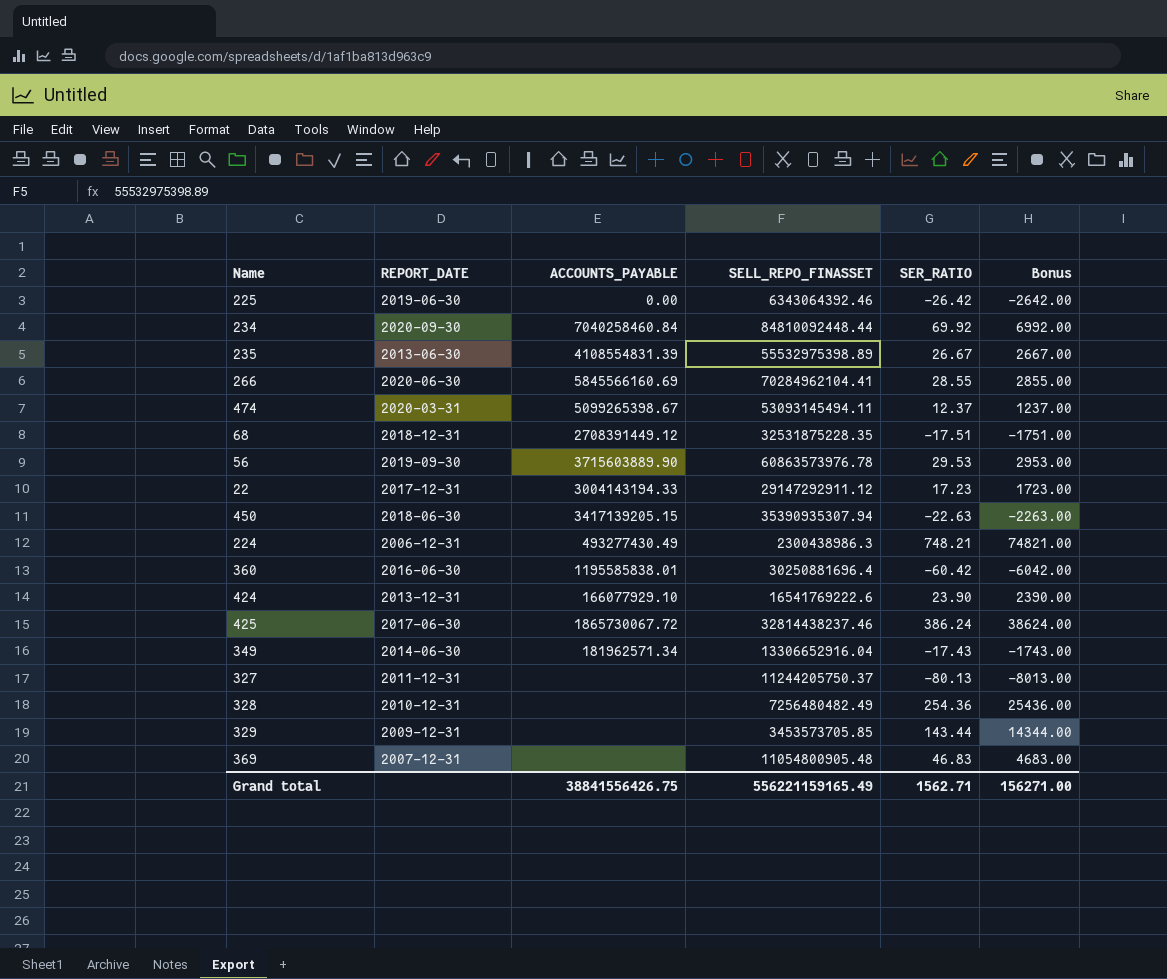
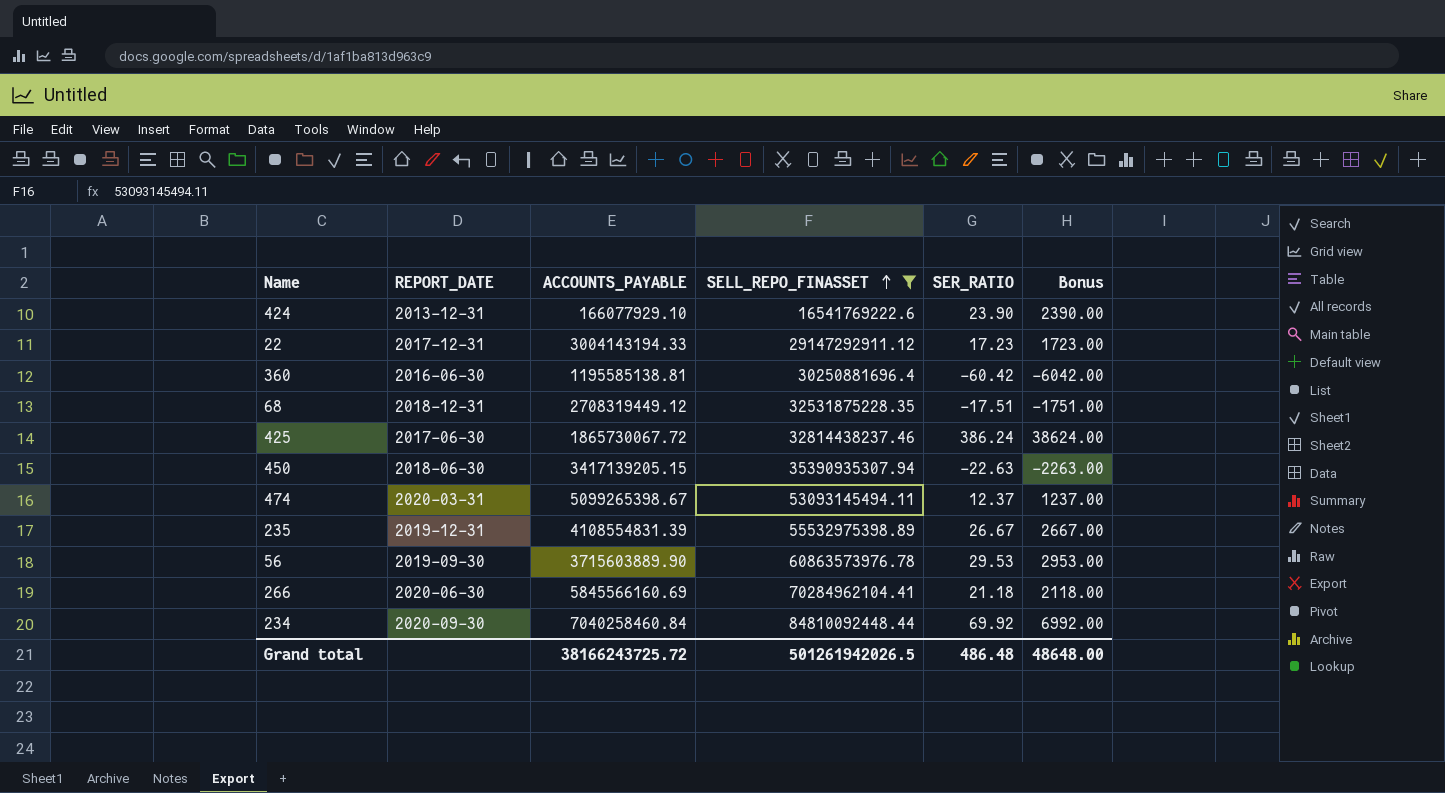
filter: none -> SELL_REPO_FINASSET >= 16541769222.6
row order: none -> SELL_REPO_FINASSET ascending
360 | ACCOUNTS_PAYABLE: 1195585838.01 -> 1195585138.81
68 | ACCOUNTS_PAYABLE: 2708391449.12 -> 2708319449.12
235 | REPORT_DATE: 2013-06-30 -> 2019-12-31
266 | SER_RATIO: 28.55 -> 21.18
266 | Bonus: 2855.00 -> 2118.00
Grand total | ACCOUNTS_PAYABLE: 38841556426.75 -> 38166243725.72
Grand total | SELL_REPO_FINASSET: 556221159165.49 -> 501261942026.5
Grand total | SER_RATIO: 1562.71 -> 486.48
Grand total | Bonus: 156271.00 -> 48648.00

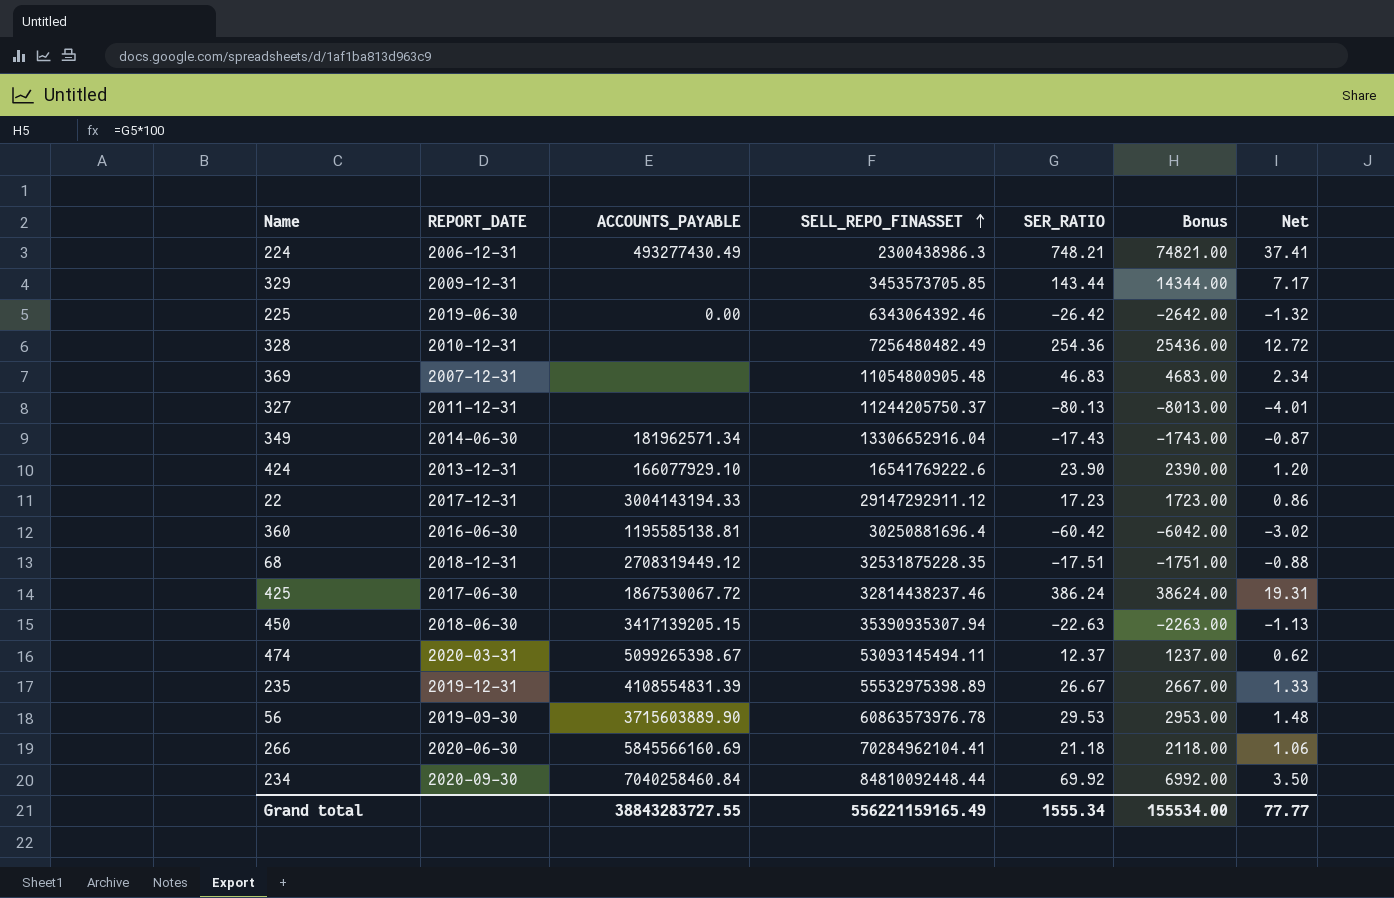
filter: SELL_REPO_FINASSET >= 16541769222.6 -> none
column Net | formula: none -> [SER_RATIO] * 0.05
425 | ACCOUNTS_PAYABLE: 1865730067.72 -> 1867530067.72
Grand total | ACCOUNTS_PAYABLE: 38166243725.72 -> 38843283727.55
Grand total | SELL_REPO_FINASSET: 501261942026.5 -> 556221159165.49
Grand total | SER_RATIO: 486.48 -> 1555.34
Grand total | Bonus: 48648.00 -> 155534.00

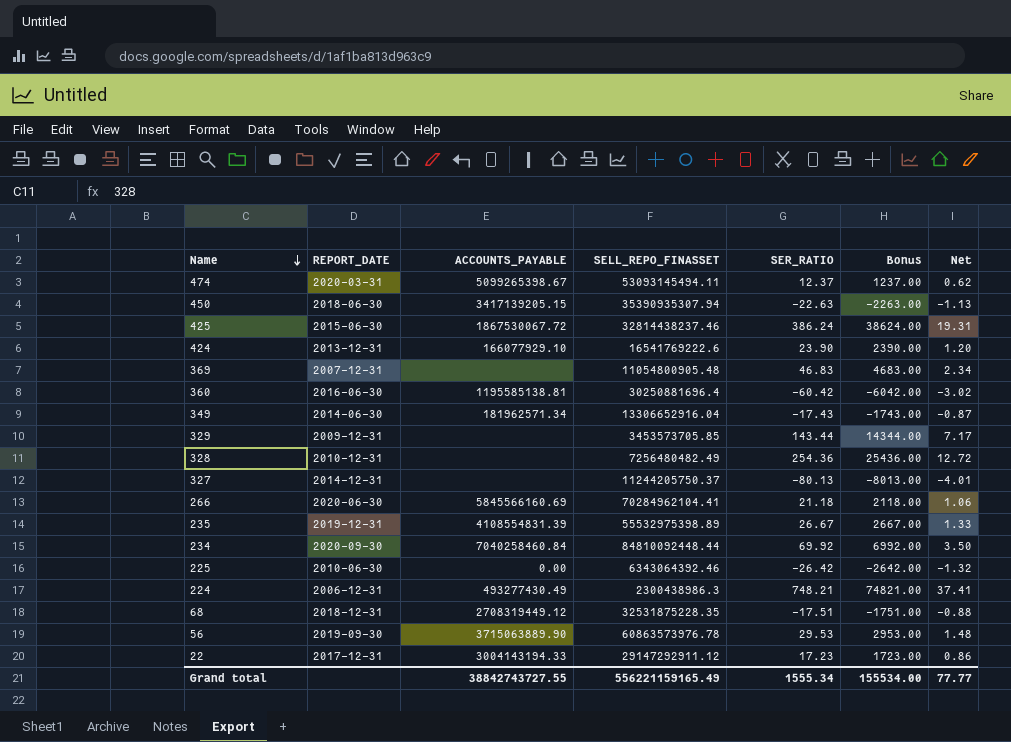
row order: SELL_REPO_FINASSET ascending -> Name descending
425 | REPORT_DATE: 2017-06-30 -> 2015-06-30
327 | REPORT_DATE: 2011-12-31 -> 2014-12-31
225 | REPORT_DATE: 2019-06-30 -> 2010-06-30
56 | ACCOUNTS_PAYABLE: 3715603889.90 -> 3715063889.90
Grand total | ACCOUNTS_PAYABLE: 38843283727.55 -> 38842743727.55

